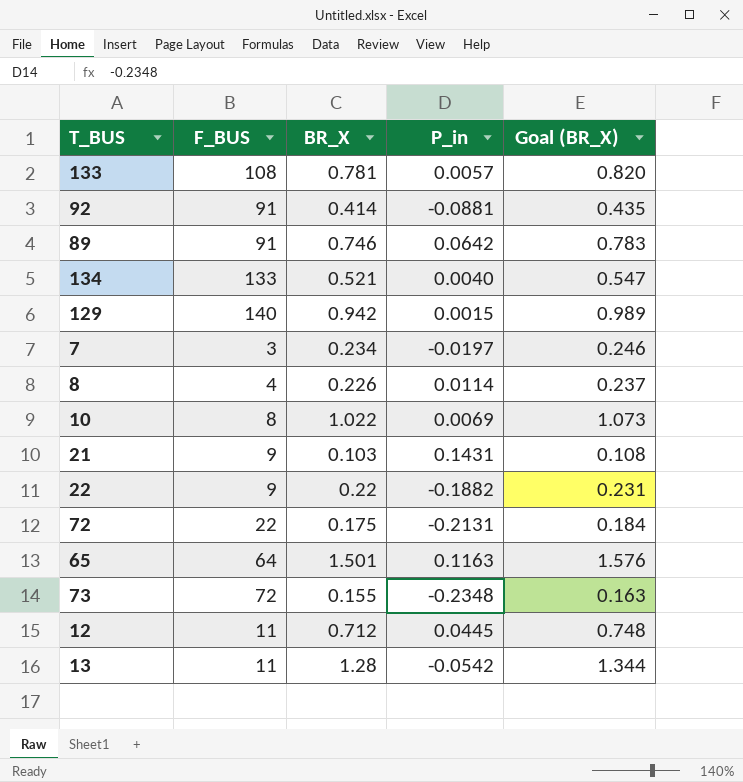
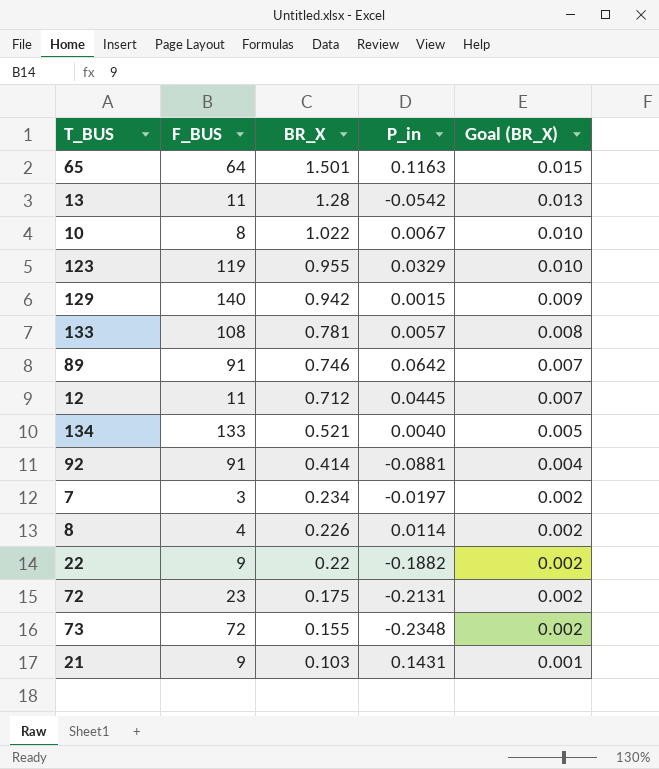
row order: none -> BR_X descending
column Goal (BR_X) | formula: [BR_X] * 1.05 -> [BR_X] * 0.01
10 | P_in: 0.0069 -> 0.0067
row 123: none -> 119 | 0.955 | 0.0329 | 0.010
72 | F_BUS: 22 -> 23

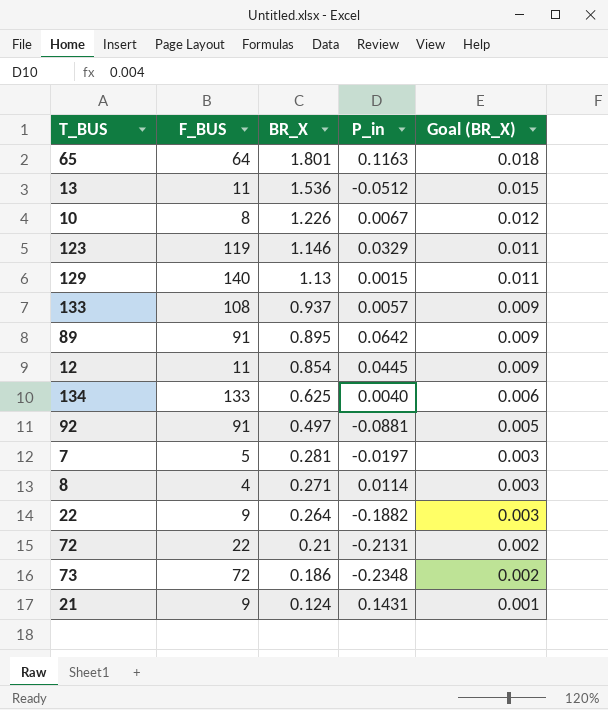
65 | BR_X: 1.501 -> 1.801
65 | Goal (BR_X): 0.015 -> 0.018
13 | BR_X: 1.28 -> 1.536
13 | P_in: -0.0542 -> -0.0512
13 | Goal (BR_X): 0.013 -> 0.015
10 | BR_X: 1.022 -> 1.226
10 | Goal (BR_X): 0.010 -> 0.012
123 | BR_X: 0.955 -> 1.146
123 | Goal (BR_X): 0.010 -> 0.011
129 | BR_X: 0.942 -> 1.13
129 | Goal (BR_X): 0.009 -> 0.011
133 | BR_X: 0.781 -> 0.937
133 | Goal (BR_X): 0.008 -> 0.009
89 | BR_X: 0.746 -> 0.895
89 | Goal (BR_X): 0.007 -> 0.009
12 | BR_X: 0.712 -> 0.854
12 | Goal (BR_X): 0.007 -> 0.009
134 | BR_X: 0.521 -> 0.625
134 | Goal (BR_X): 0.005 -> 0.006
92 | BR_X: 0.414 -> 0.497
92 | Goal (BR_X): 0.004 -> 0.005
7 | F_BUS: 3 -> 5
7 | BR_X: 0.234 -> 0.281
7 | Goal (BR_X): 0.002 -> 0.003
8 | BR_X: 0.226 -> 0.271
8 | Goal (BR_X): 0.002 -> 0.003
22 | BR_X: 0.22 -> 0.264
22 | Goal (BR_X): 0.002 -> 0.003
72 | F_BUS: 23 -> 22
72 | BR_X: 0.175 -> 0.21
73 | BR_X: 0.155 -> 0.186
21 | BR_X: 0.103 -> 0.124

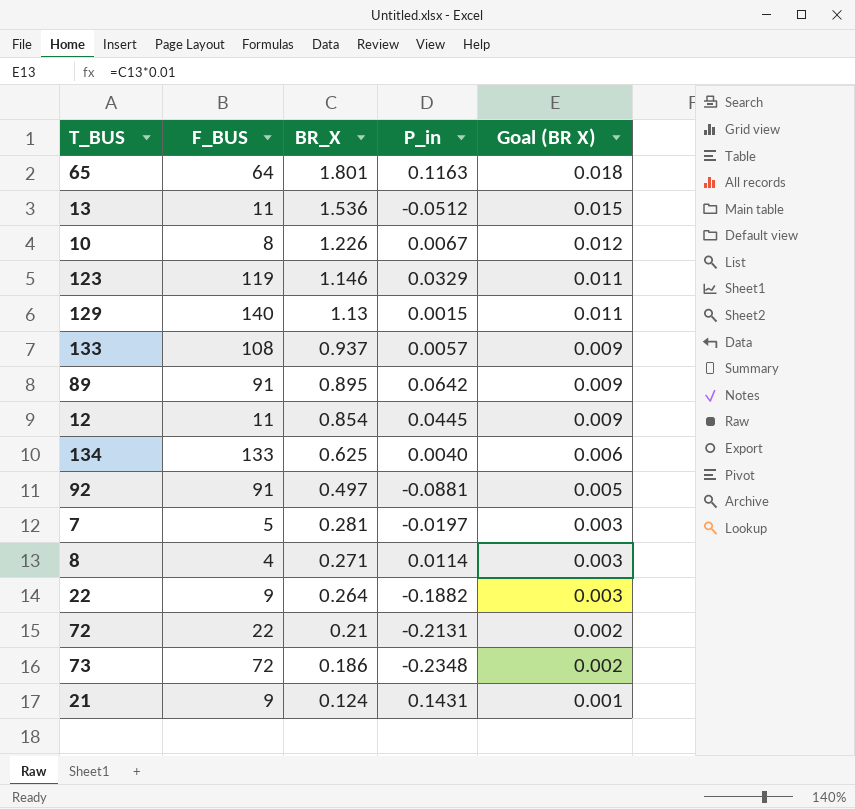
column name: Goal (BR_X) -> Goal (BR X)

